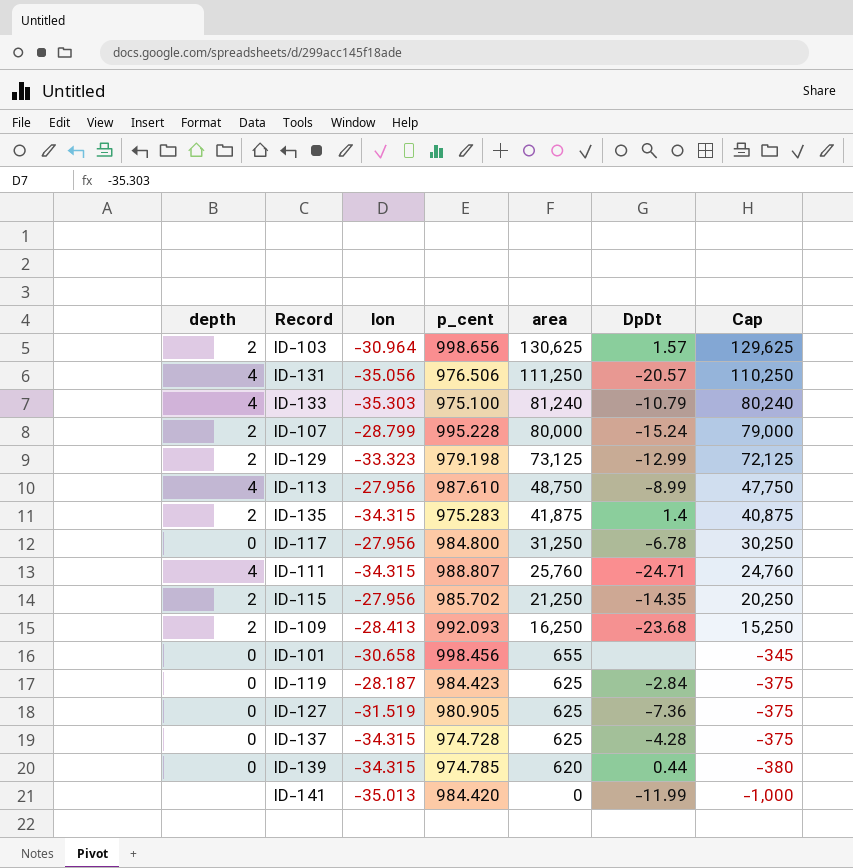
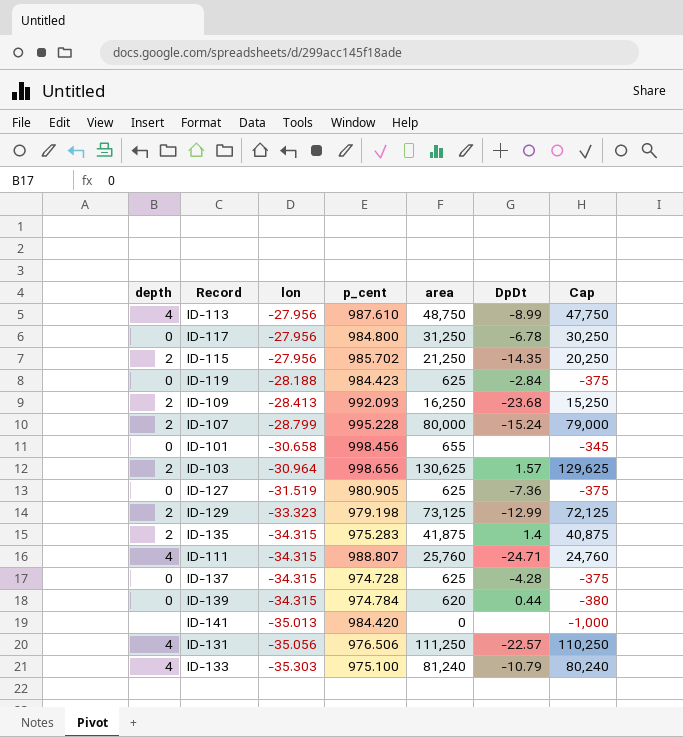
row order: area descending -> lon descending
ID-119 | lon: -28.187 -> -28.188
ID-139 | p_cent: 974.785 -> 974.784
ID-141 | DpDt: -11.99 -> none
ID-131 | DpDt: -20.57 -> -22.57

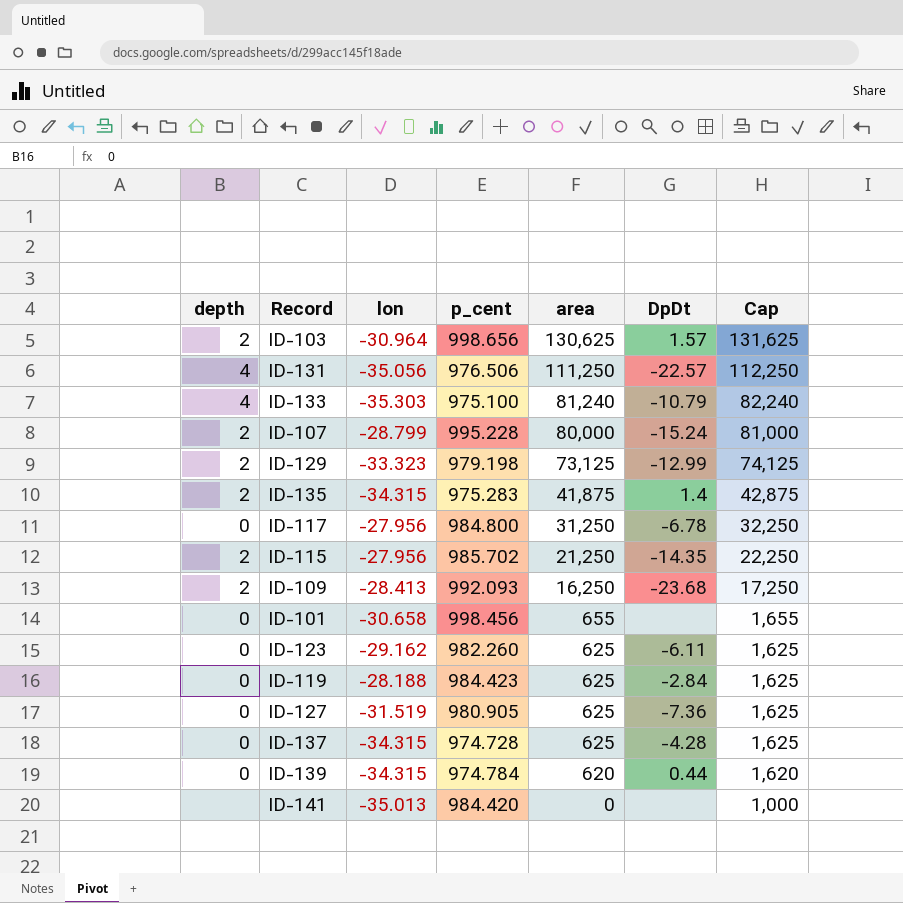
row order: lon descending -> area descending
column Cap | formula: [area] - 1000 -> [area] + 1000
row ID-113: 4 | -27.956 | 987.610 | 48,750 | -8.99 | 47,750 -> none
row ID-111: 4 | -34.315 | 988.807 | 25,760 | -24.71 | 24,760 -> none
row ID-123: none -> 0 | -29.162 | 982.260 | 625 | -6.11 | 1,625

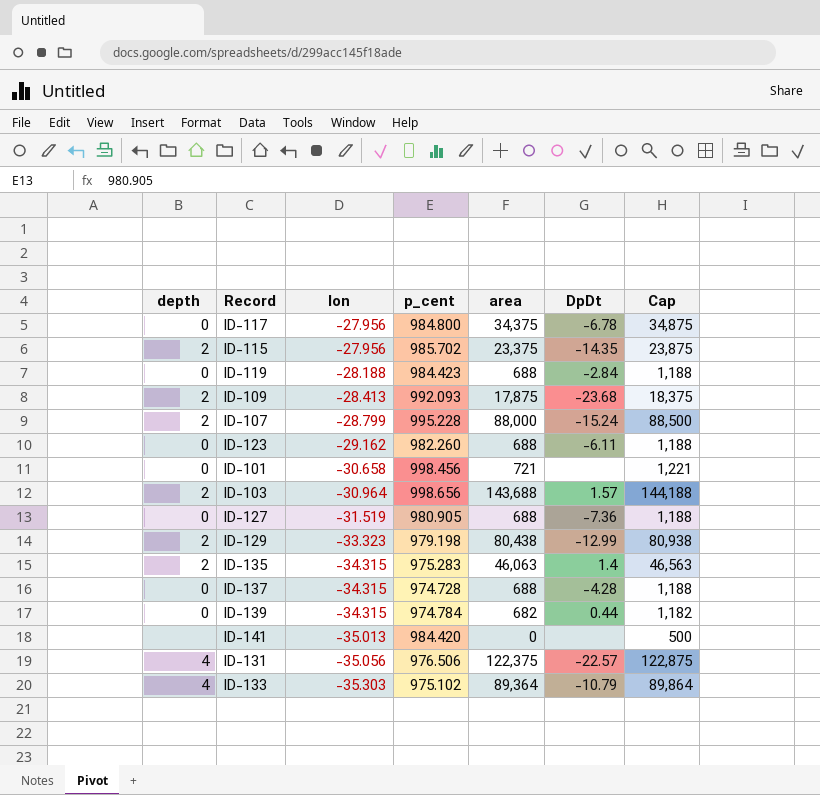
row order: area descending -> lon descending
column Cap | formula: [area] + 1000 -> [area] + 500
ID-117 | area: 31,250 -> 34,375
ID-115 | area: 21,250 -> 23,375
ID-119 | area: 625 -> 688
ID-109 | area: 16,250 -> 17,875
ID-107 | area: 80,000 -> 88,000
ID-123 | area: 625 -> 688
ID-101 | area: 655 -> 721
ID-103 | area: 130,625 -> 143,688
ID-127 | area: 625 -> 688
ID-129 | area: 73,125 -> 80,438
ID-135 | area: 41,875 -> 46,063
ID-137 | area: 625 -> 688
ID-139 | area: 620 -> 682
ID-131 | area: 111,250 -> 122,375
ID-133 | p_cent: 975.100 -> 975.102
ID-133 | area: 81,240 -> 89,364

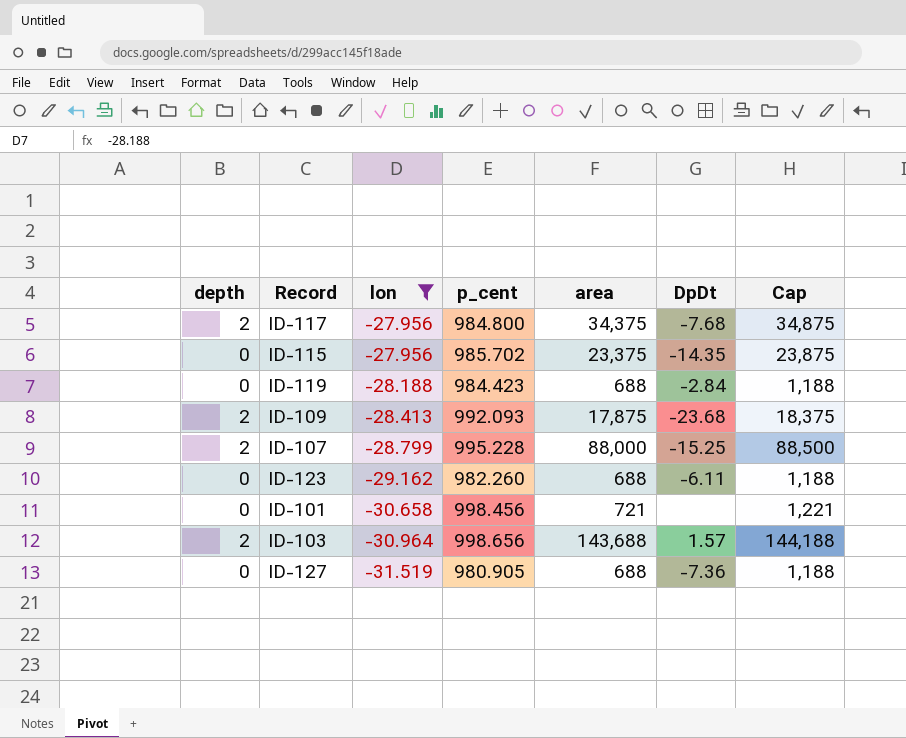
filter: none -> lon >= -31.519
ID-117 | depth: 0 -> 2
ID-117 | DpDt: -6.78 -> -7.68
ID-115 | depth: 2 -> 0
ID-107 | DpDt: -15.24 -> -15.25

